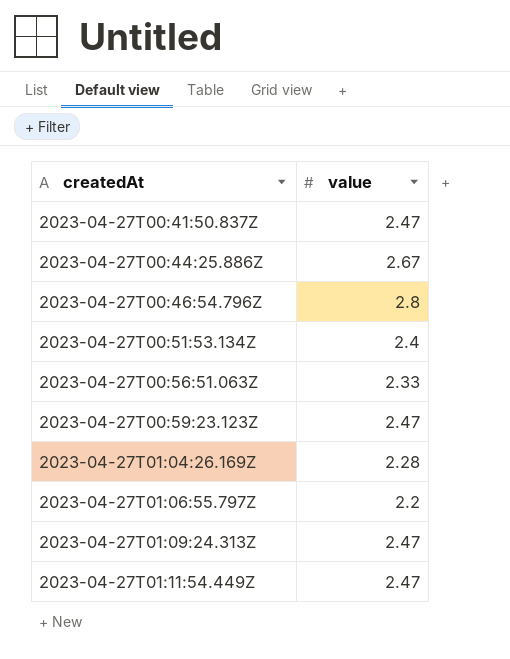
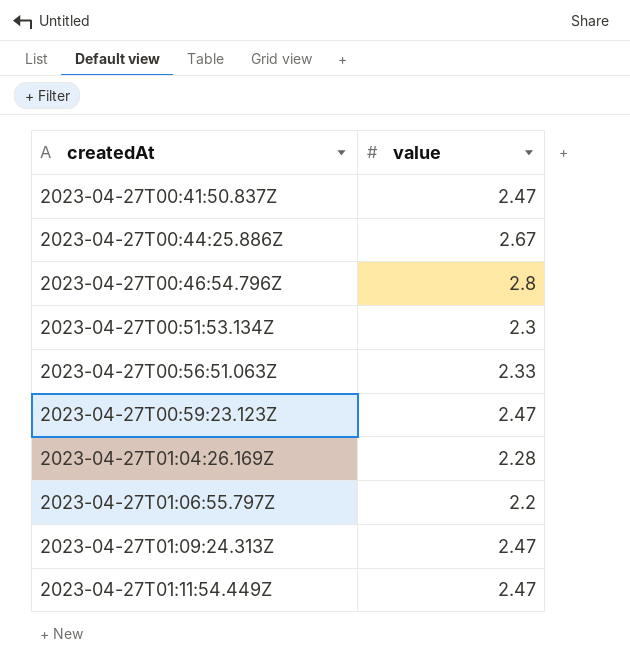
2023-04-27T00:51:53.134Z | value: 2.4 -> 2.3

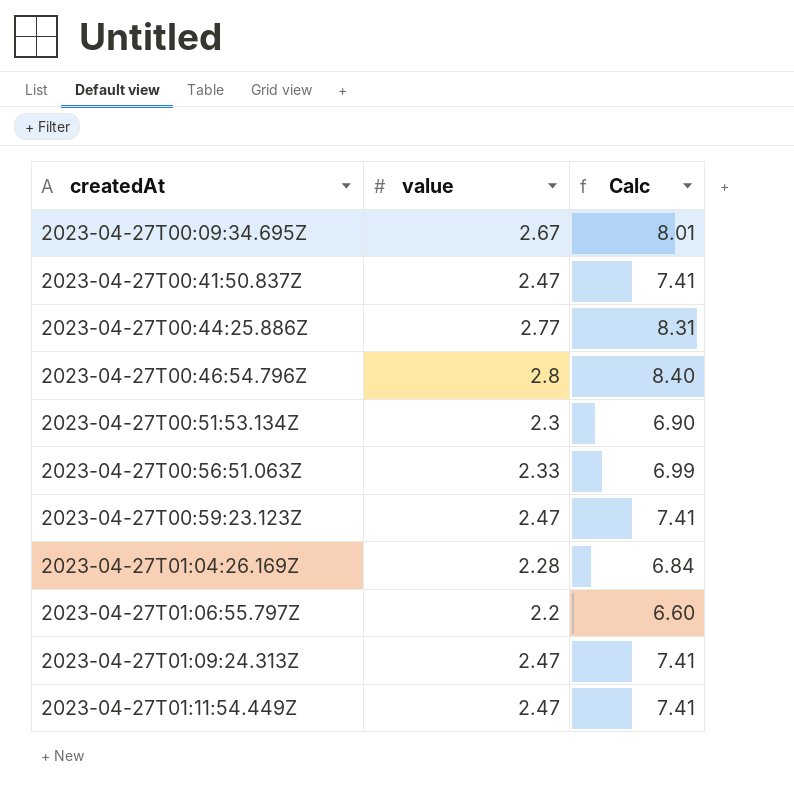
column Calc | formula: none -> [value] * 3
row 2023-04-27T00:09:34.695Z: none -> 2.67 | 8.01
2023-04-27T00:44:25.886Z | value: 2.67 -> 2.77

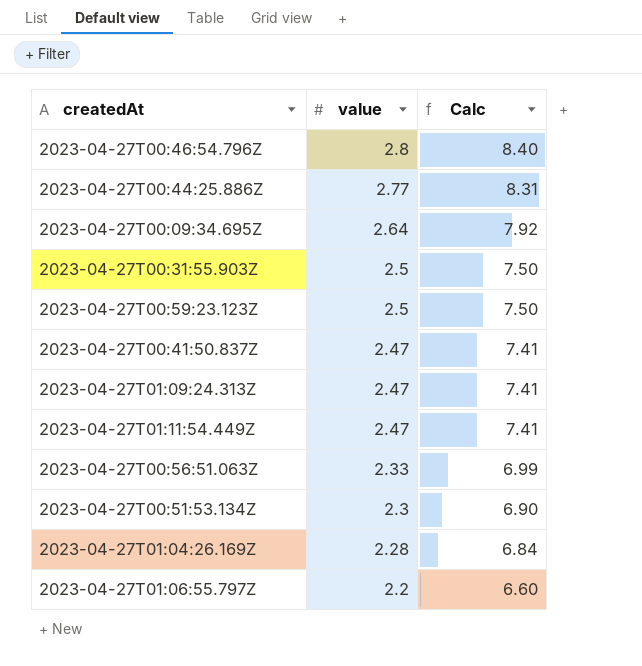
row order: createdAt ascending -> value descending
2023-04-27T00:09:34.695Z | value: 2.67 -> 2.64
2023-04-27T00:09:34.695Z | Calc: 8.01 -> 7.92
row 2023-04-27T00:31:55.903Z: none -> 2.5 | 7.50
2023-04-27T00:59:23.123Z | value: 2.47 -> 2.5
2023-04-27T00:59:23.123Z | Calc: 7.41 -> 7.50

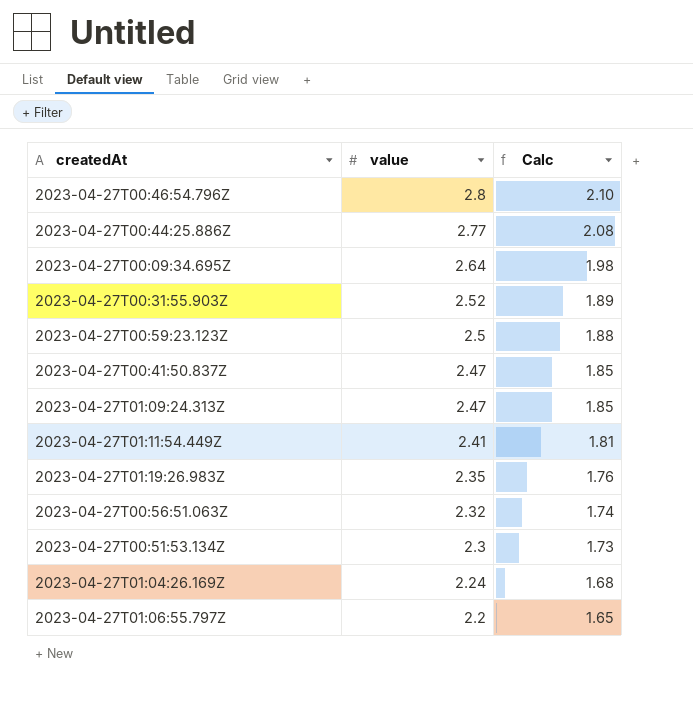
column Calc | formula: [value] * 3 -> [value] * 0.75
2023-04-27T00:31:55.903Z | value: 2.5 -> 2.52
2023-04-27T01:11:54.449Z | value: 2.47 -> 2.41
row 2023-04-27T01:19:26.983Z: none -> 2.35 | 1.76
2023-04-27T00:56:51.063Z | value: 2.33 -> 2.32
2023-04-27T01:04:26.169Z | value: 2.28 -> 2.24

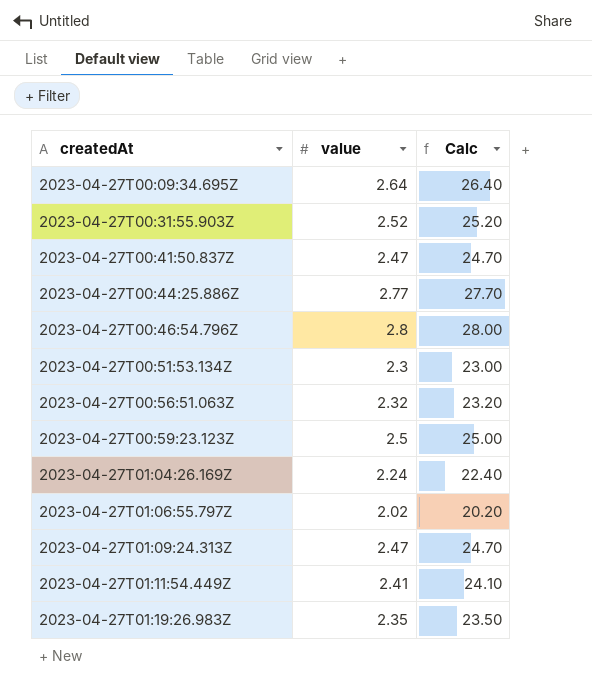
row order: value descending -> createdAt ascending
column Calc | formula: [value] * 0.75 -> [value] * 10
2023-04-27T01:06:55.797Z | value: 2.2 -> 2.02

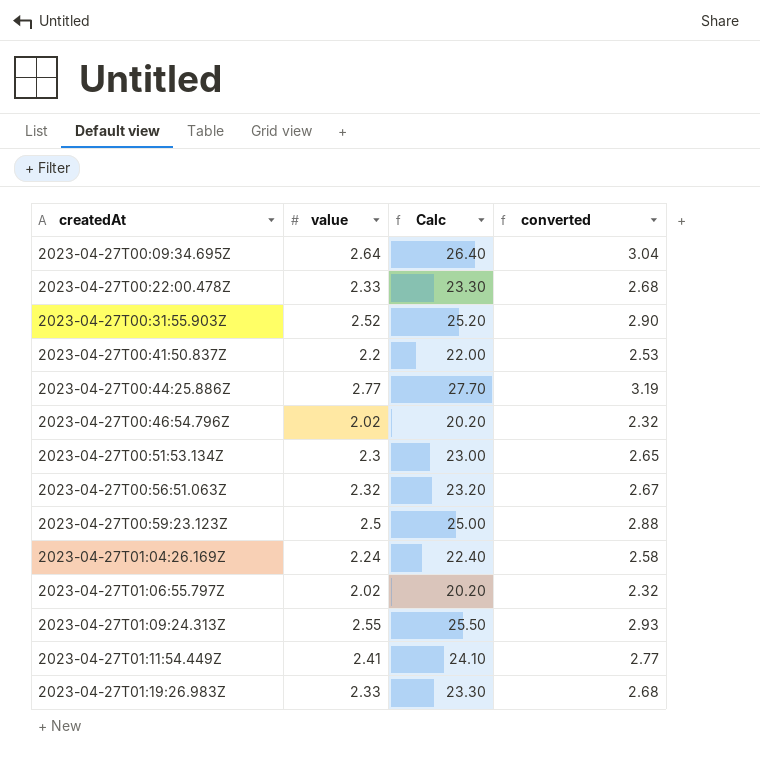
column converted | formula: none -> [value] * 1.15
row 2023-04-27T00:22:00.478Z: none -> 2.33 | 23.30 | 2.68
2023-04-27T00:41:50.837Z | value: 2.47 -> 2.2
2023-04-27T00:41:50.837Z | Calc: 24.70 -> 22.00
2023-04-27T00:46:54.796Z | value: 2.8 -> 2.02
2023-04-27T00:46:54.796Z | Calc: 28.00 -> 20.20
2023-04-27T01:09:24.313Z | value: 2.47 -> 2.55
2023-04-27T01:09:24.313Z | Calc: 24.70 -> 25.50
2023-04-27T01:19:26.983Z | value: 2.35 -> 2.33
2023-04-27T01:19:26.983Z | Calc: 23.50 -> 23.30

